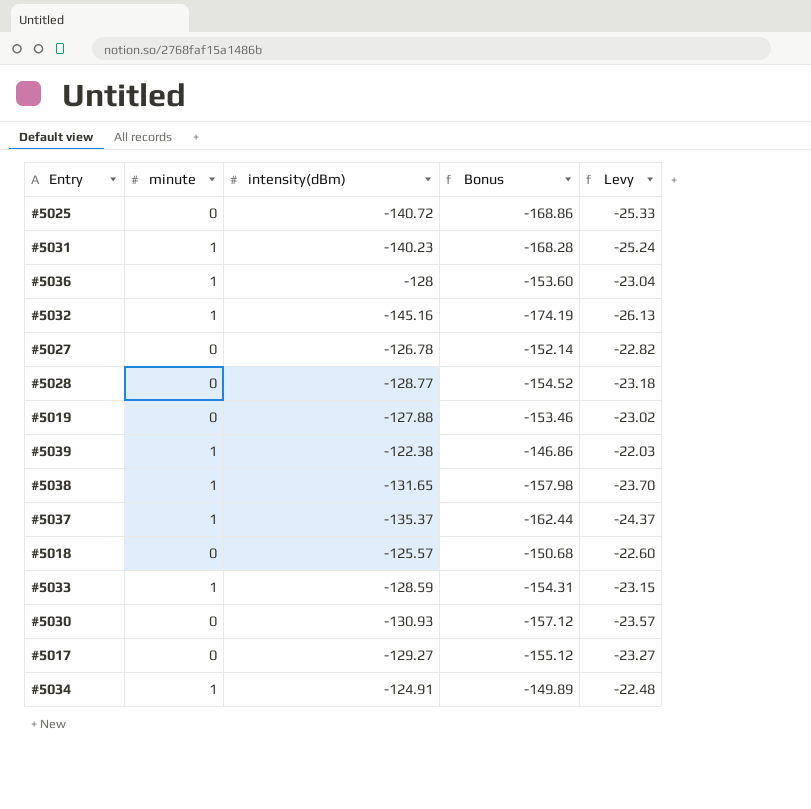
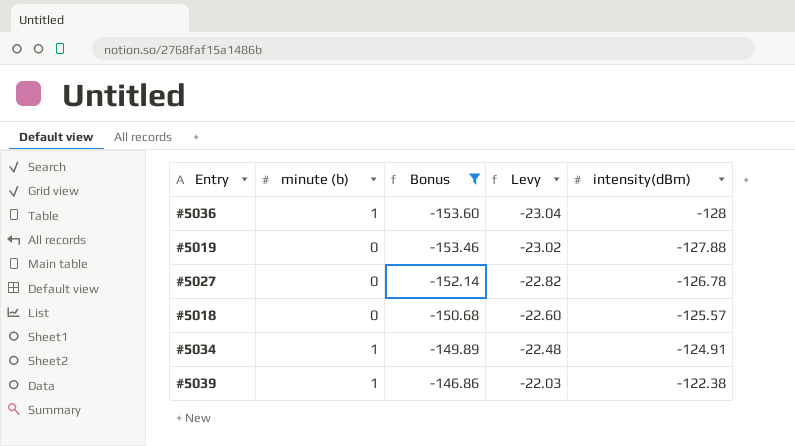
filter: none -> Bonus >= -153.60
row order: none -> Bonus ascending
column name: minute -> minute (b)
column intensity(dBm) | position: 3 -> 5

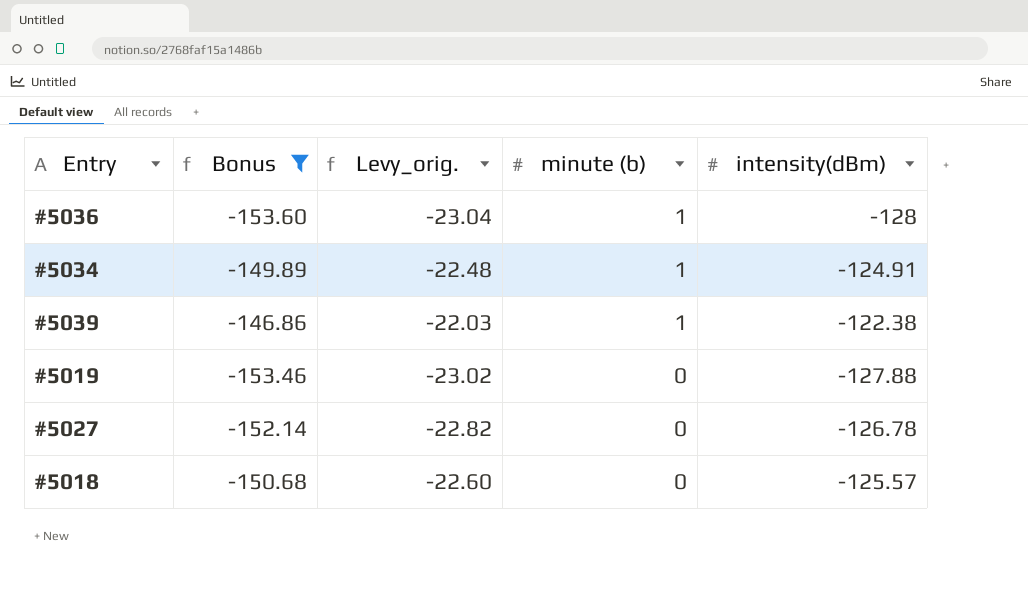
row order: Bonus ascending -> minute (b) descending
column name: Levy -> Levy_orig.
column minute (b) | position: 2 -> 4

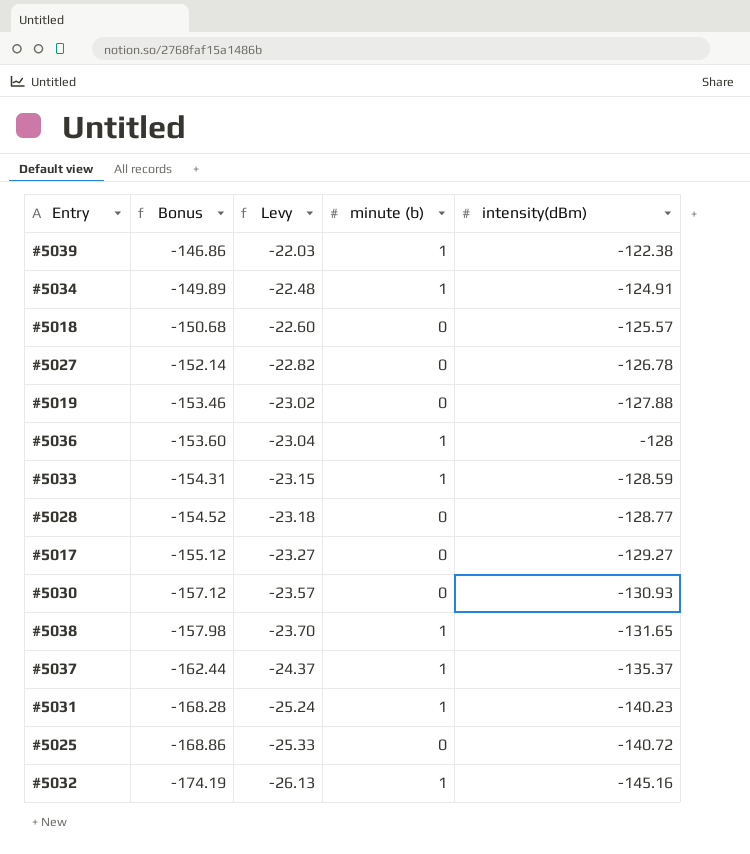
filter: Bonus >= -153.60 -> none
row order: minute (b) descending -> Bonus descending
column name: Levy_orig. -> Levy

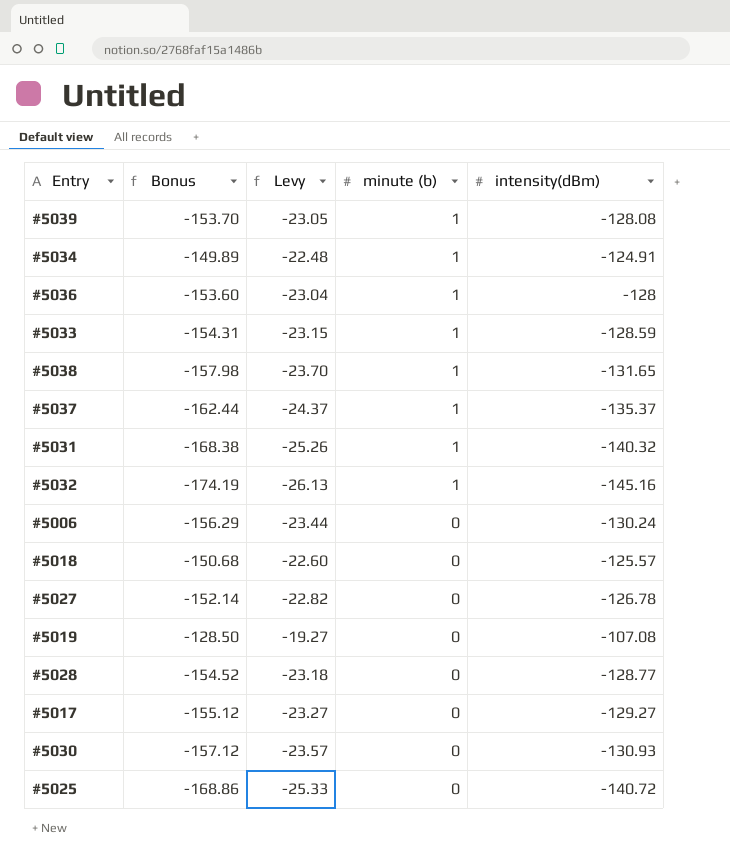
row order: Bonus descending -> minute (b) descending
#5039 | Bonus: -146.86 -> -153.70
#5039 | Levy: -22.03 -> -23.05
#5039 | intensity(dBm): -122.38 -> -128.08
#5031 | Bonus: -168.28 -> -168.38
#5031 | Levy: -25.24 -> -25.26
#5031 | intensity(dBm): -140.23 -> -140.32
row #5006: none -> -156.29 | -23.44 | 0 | -130.24
#5019 | Bonus: -153.46 -> -128.50
#5019 | Levy: -23.02 -> -19.27
#5019 | intensity(dBm): -127.88 -> -107.08

